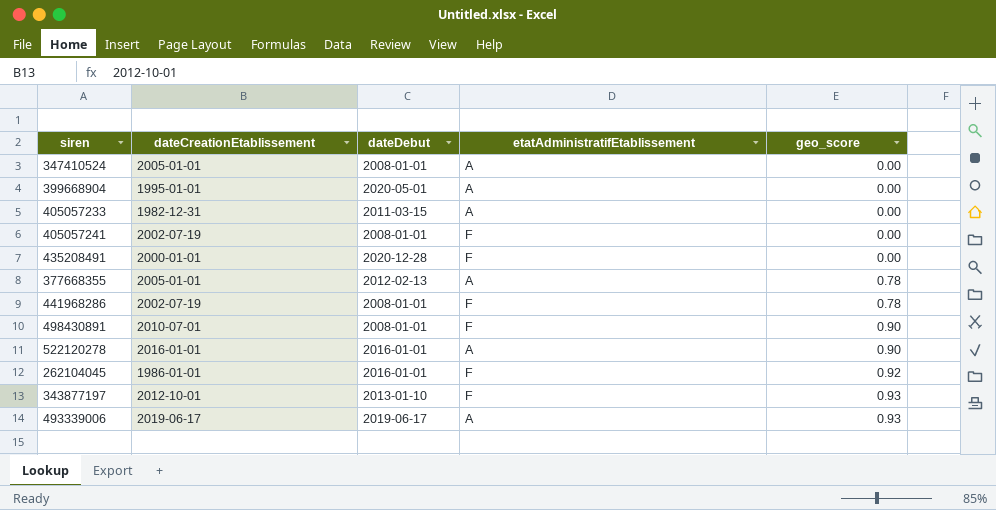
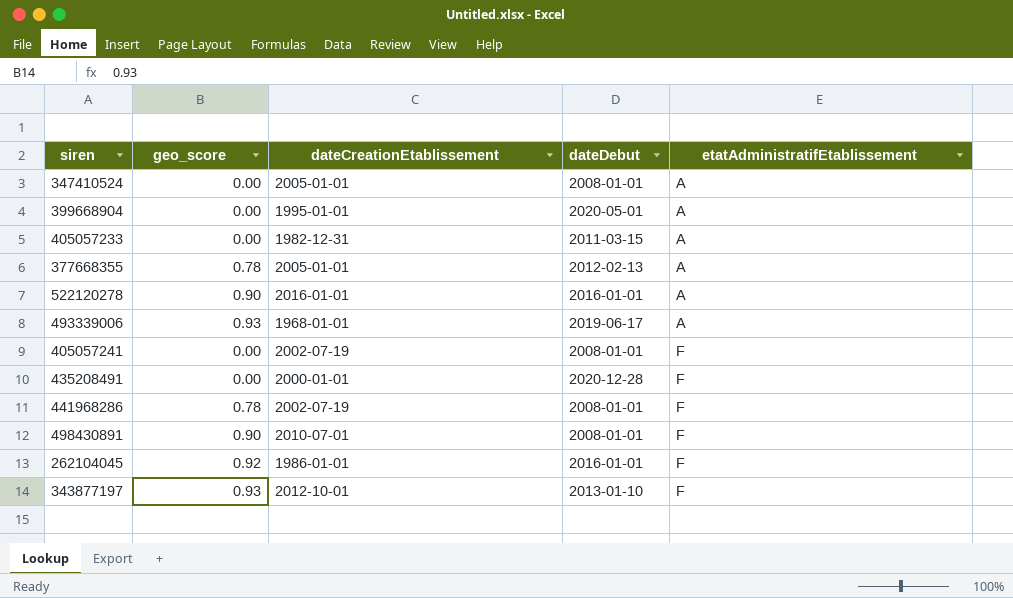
row order: geo_score ascending -> etatAdministratifEtablissement ascending
column geo_score | position: 5 -> 2
493339006 | dateCreationEtablissement: 2019-06-17 -> 1968-01-01

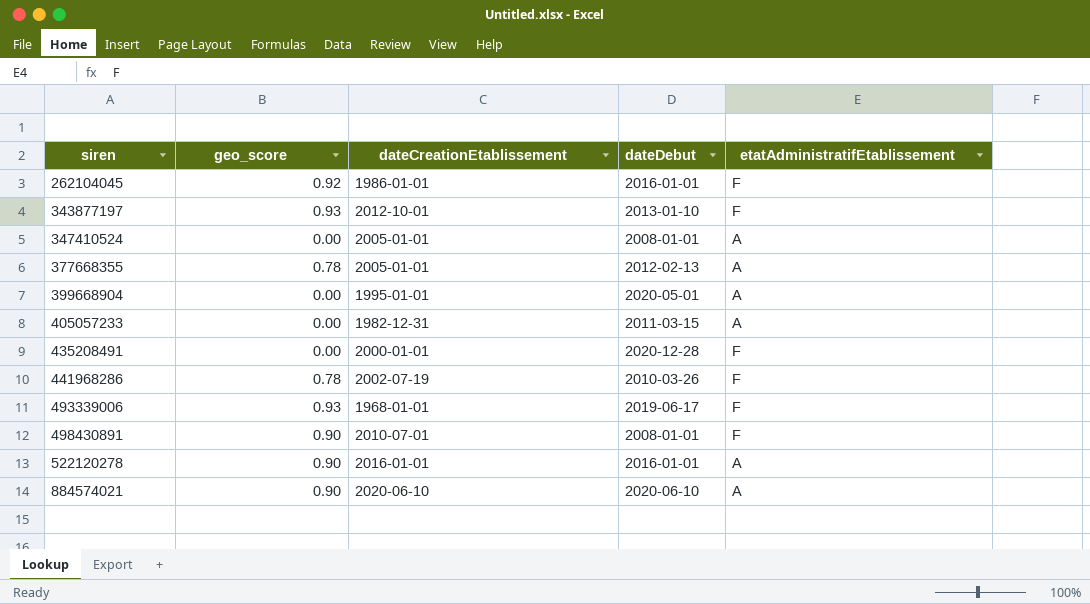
row order: etatAdministratifEtablissement ascending -> siren ascending
row 405057241: 0.00 | 2002-07-19 | 2008-01-01 | F -> none
441968286 | dateDebut: 2008-01-01 -> 2010-03-26
493339006 | etatAdministratifEtablissement: A -> F
row 884574021: none -> 0.90 | 2020-06-10 | 2020-06-10 | A

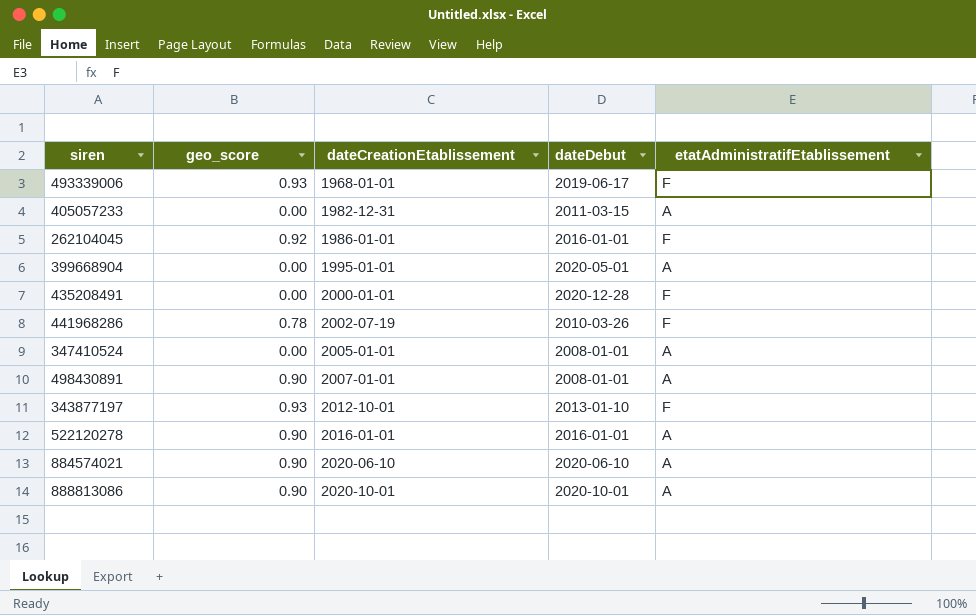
row order: siren ascending -> dateCreationEtablissement ascending
row 377668355: 0.78 | 2005-01-01 | 2012-02-13 | A -> none
498430891 | dateCreationEtablissement: 2010-07-01 -> 2007-01-01
498430891 | etatAdministratifEtablissement: F -> A
row 888813086: none -> 0.90 | 2020-10-01 | 2020-10-01 | A

